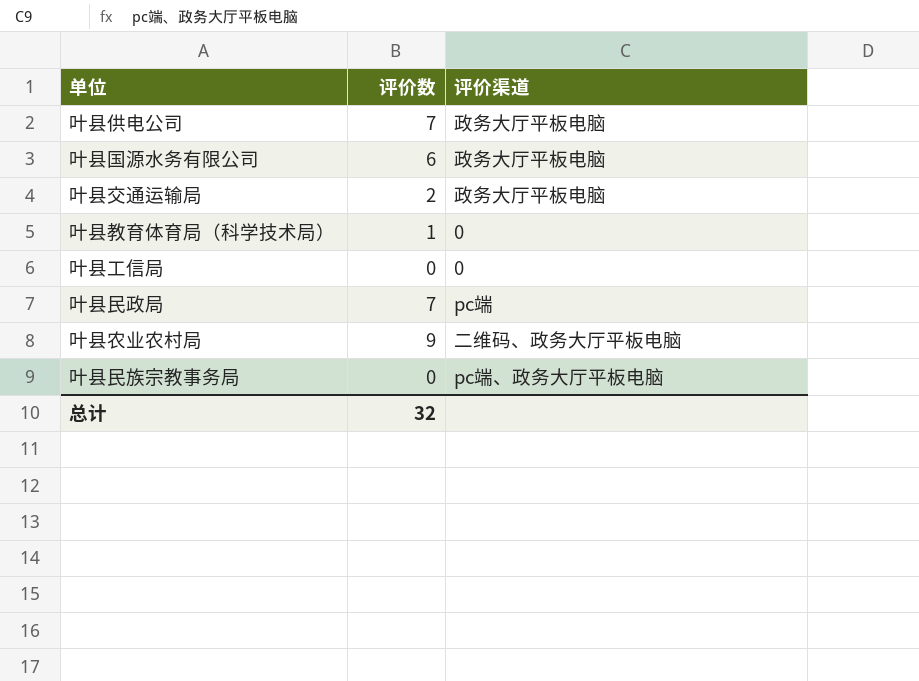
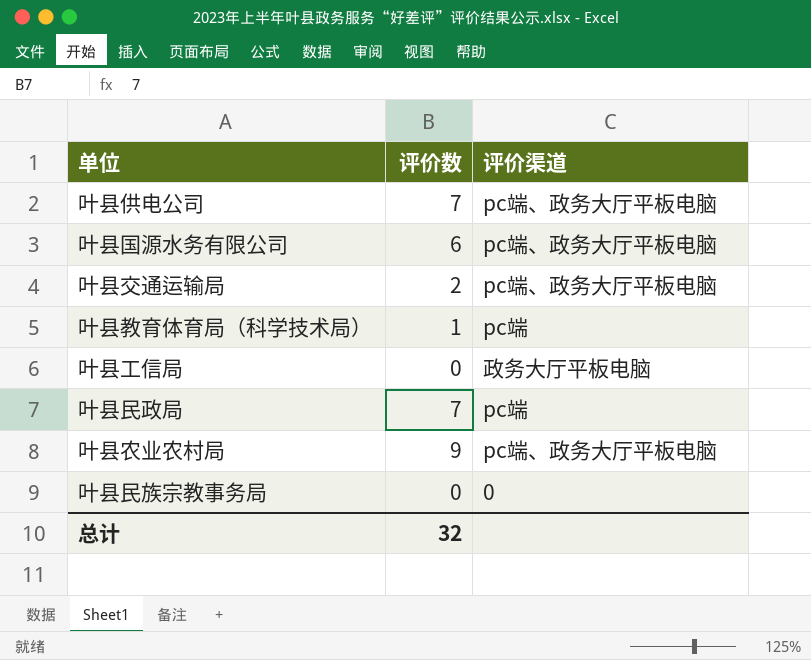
叶县供电公司 | 评价渠道: 政务大厅平板电脑 -> pc端、政务大厅平板电脑
叶县国源水务有限公司 | 评价渠道: 政务大厅平板电脑 -> pc端、政务大厅平板电脑
叶县交通运输局 | 评价渠道: 政务大厅平板电脑 -> pc端、政务大厅平板电脑
叶县教育体育局（科学技术局） | 评价渠道: 0 -> pc端
叶县工信局 | 评价渠道: 0 -> 政务大厅平板电脑
叶县农业农村局 | 评价渠道: 二维码、政务大厅平板电脑 -> pc端、政务大厅平板电脑
叶县民族宗教事务局 | 评价渠道: pc端、政务大厅平板电脑 -> 0

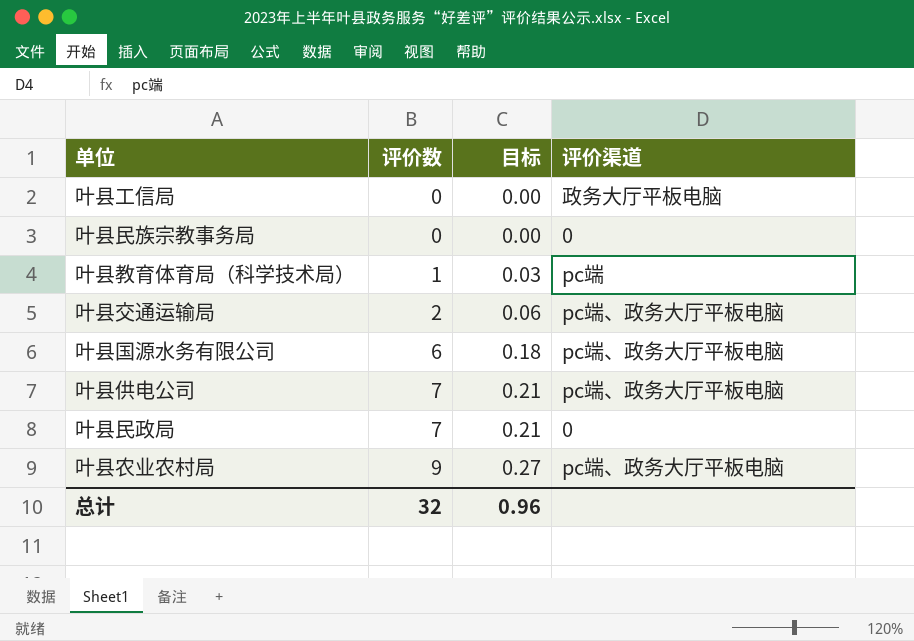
row order: none -> 评价数 ascending
column 目标 | formula: none -> [评价数] * 0.03
叶县民政局 | 评价渠道: pc端 -> 0

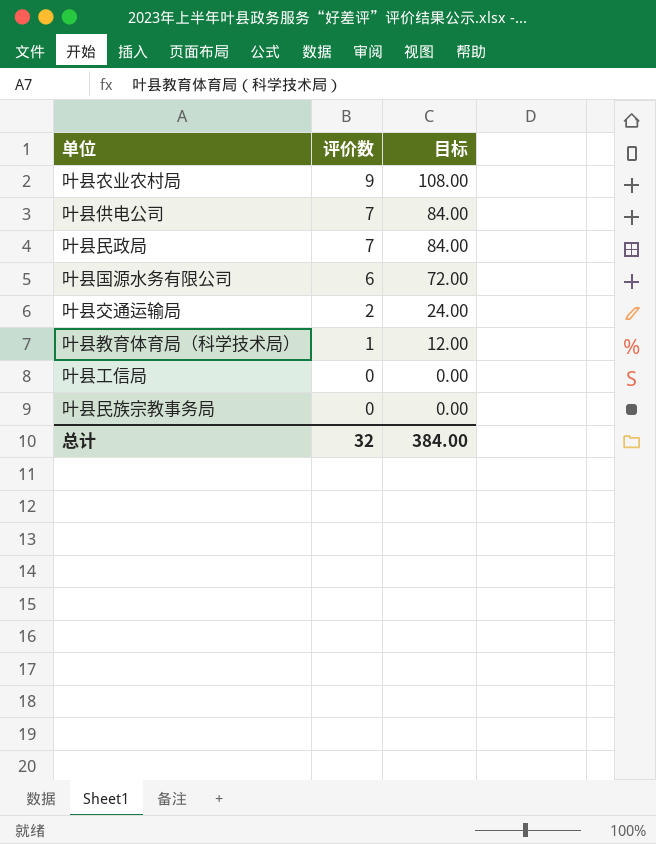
row order: 评价数 ascending -> 评价数 descending
column 评价渠道 | position: 4 -> none
column 目标 | formula: [评价数] * 0.03 -> [评价数] * 12
总计 | 目标: 0.96 -> 384.00

